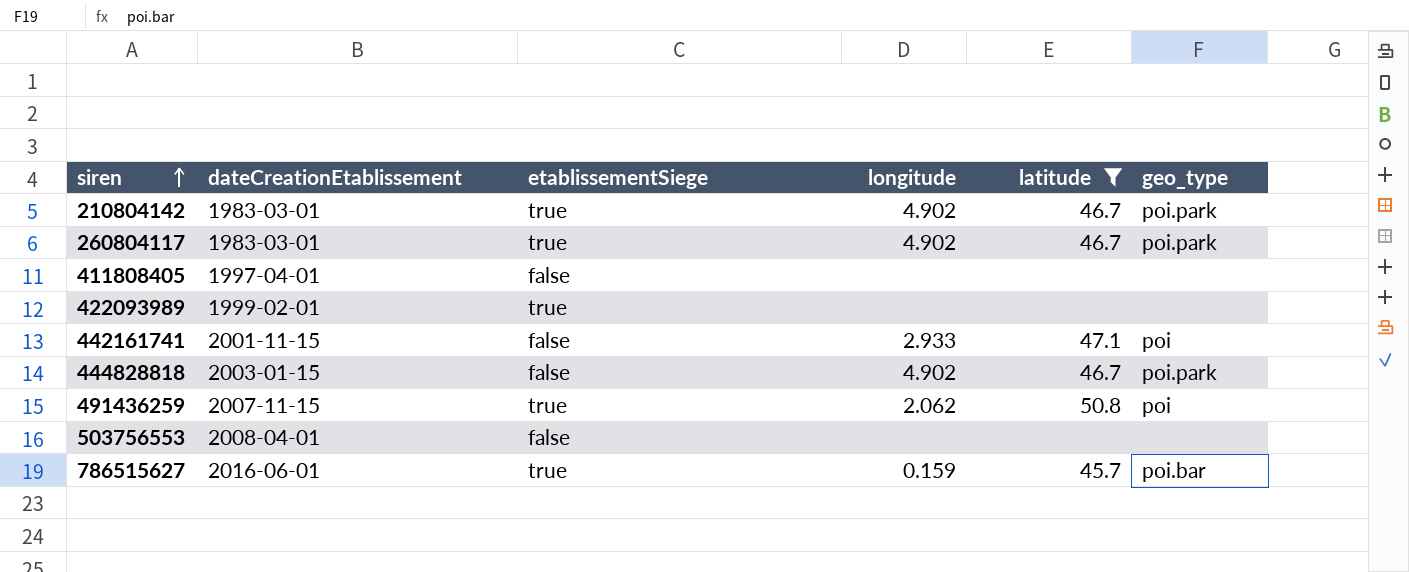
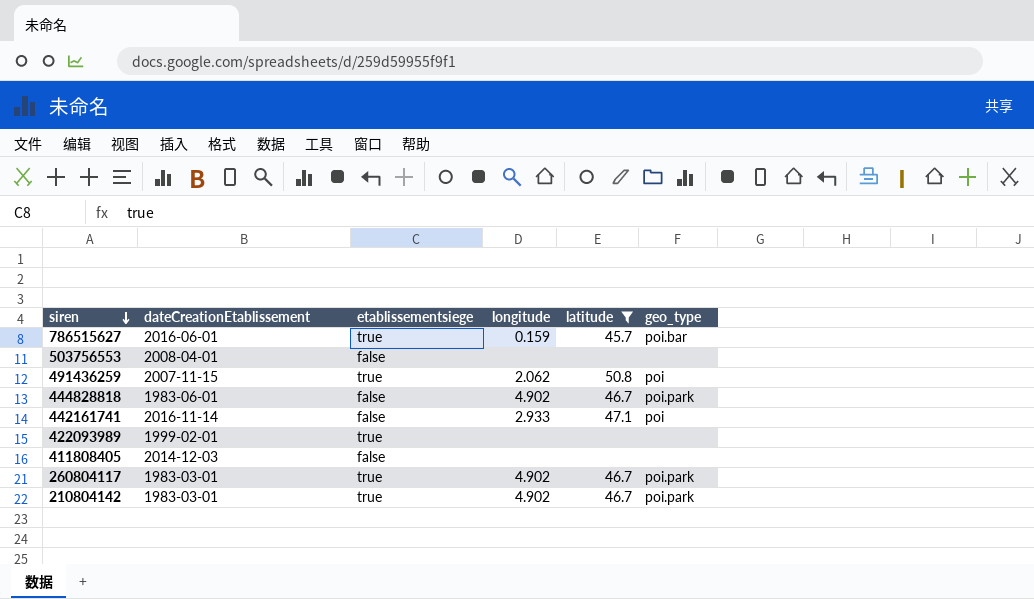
row order: siren ascending -> siren descending
column name: etablissementSiege -> etablissementsiege
444828818 | dateCreationEtablissement: 2003-01-15 -> 1983-06-01
442161741 | dateCreationEtablissement: 2001-11-15 -> 2016-11-14
411808405 | dateCreationEtablissement: 1997-04-01 -> 2014-12-03

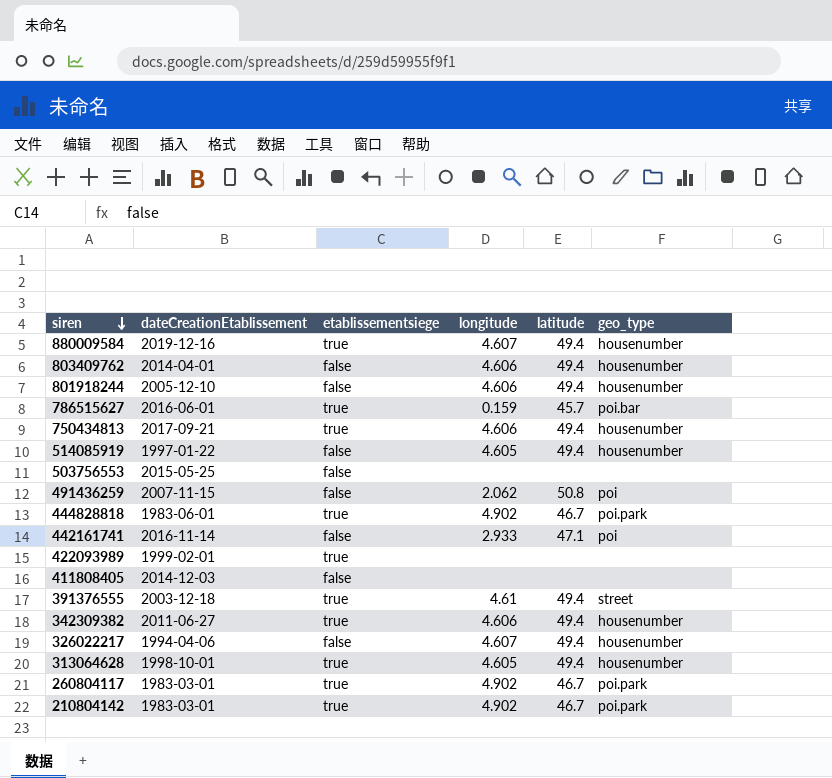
filter: latitude != 49.4 -> none
503756553 | dateCreationEtablissement: 2008-04-01 -> 2015-05-25
491436259 | etablissementsiege: true -> false
444828818 | etablissementsiege: false -> true

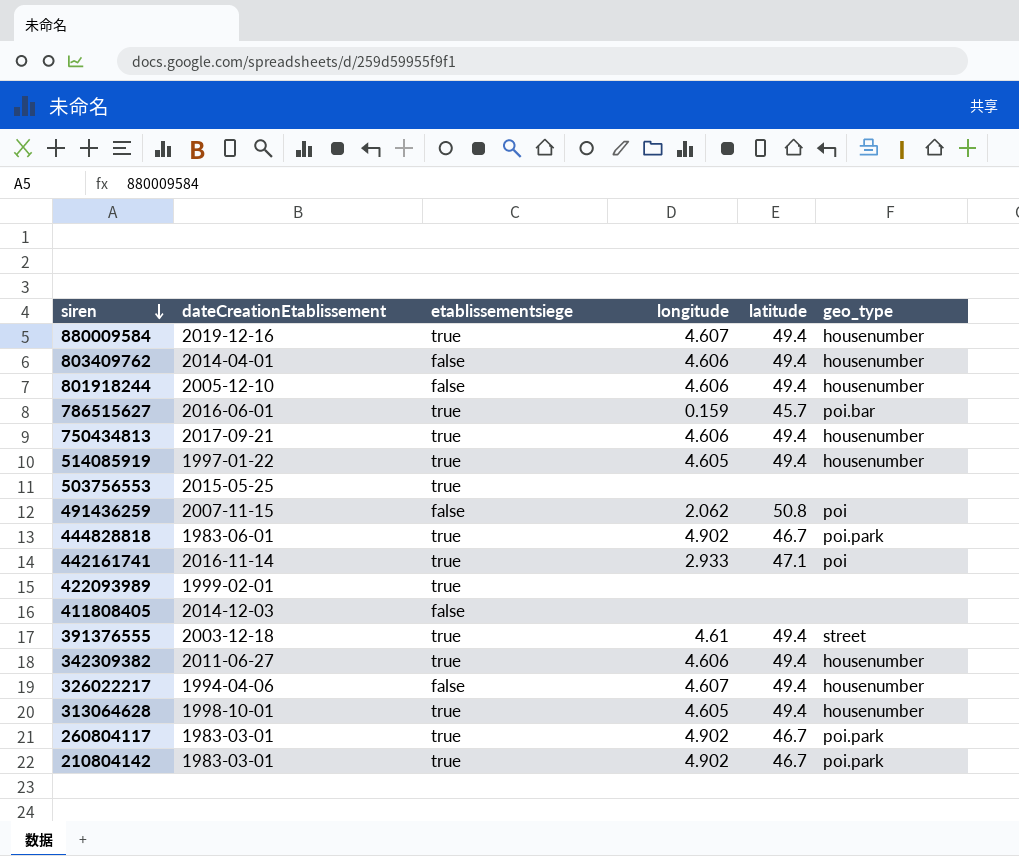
514085919 | etablissementsiege: false -> true
503756553 | etablissementsiege: false -> true
442161741 | etablissementsiege: false -> true

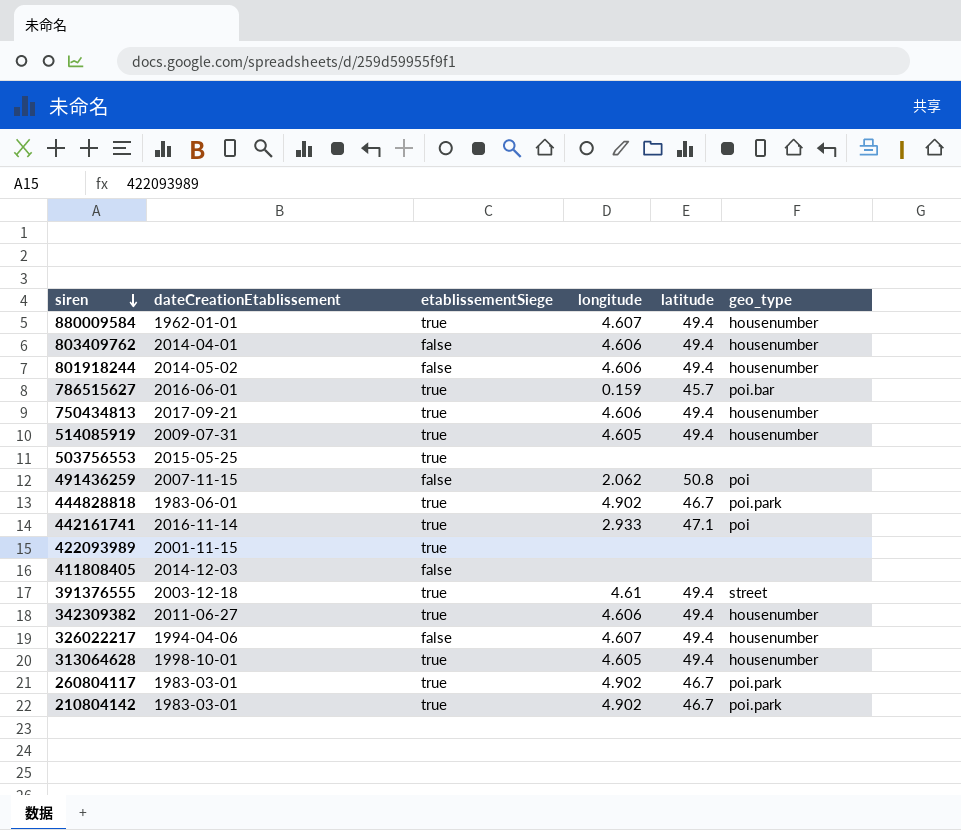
column name: etablissementsiege -> etablissementSiege
880009584 | dateCreationEtablissement: 2019-12-16 -> 1962-01-01
801918244 | dateCreationEtablissement: 2005-12-10 -> 2014-05-02
514085919 | dateCreationEtablissement: 1997-01-22 -> 2009-07-31
422093989 | dateCreationEtablissement: 1999-02-01 -> 2001-11-15

